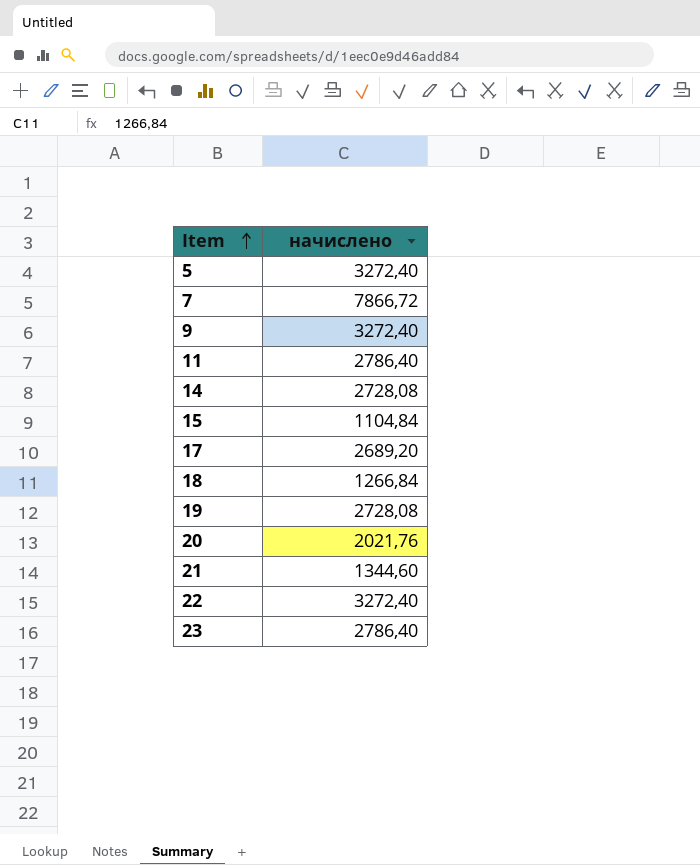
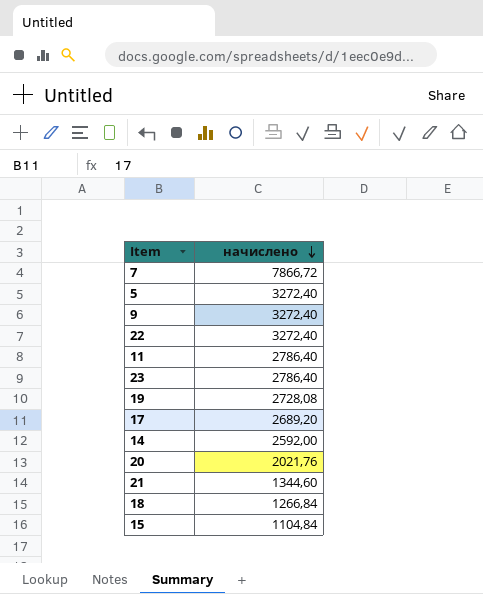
row order: Item ascending -> начислено descending
14 | начислено: 2728,08 -> 2592,00

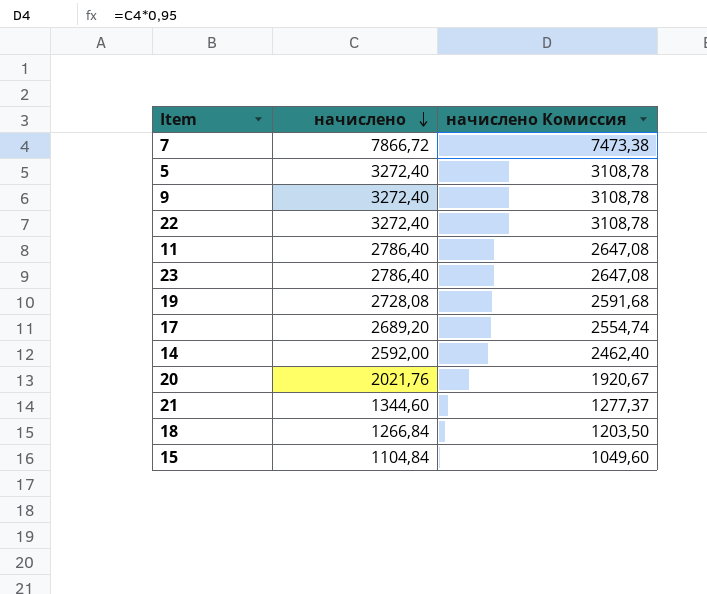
column начислено Комиссия | formula: none -> [начислено] * 0,95

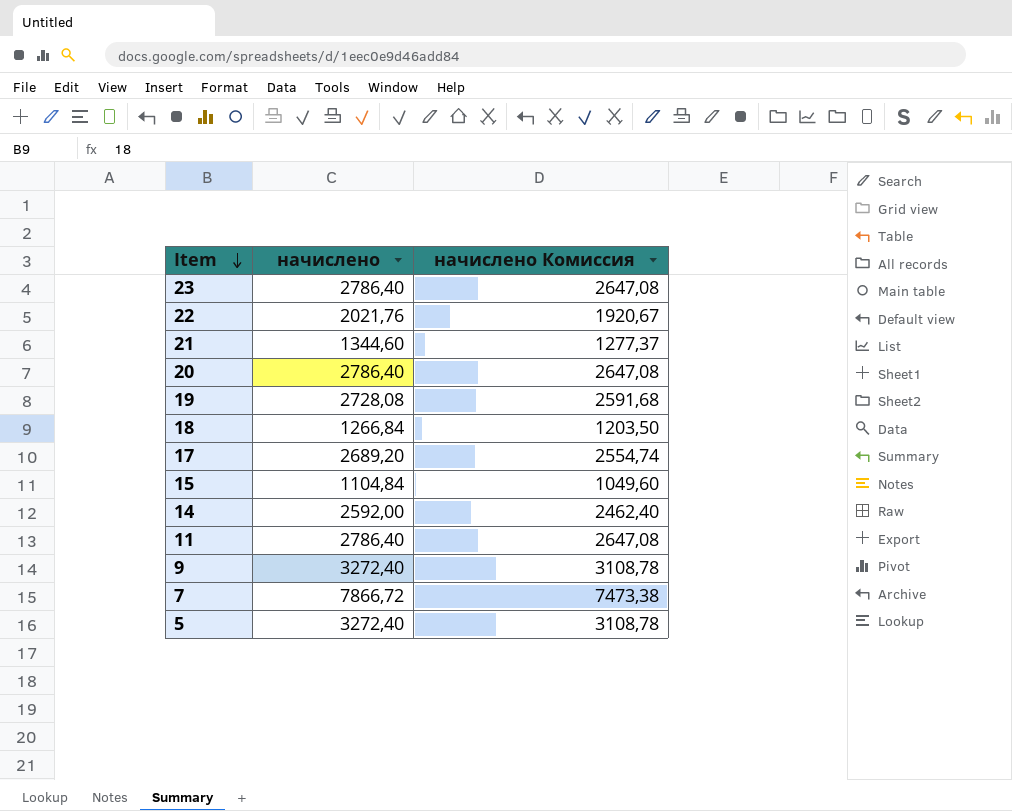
row order: начислено descending -> Item descending
22 | начислено: 3272,40 -> 2021,76
22 | начислено Комиссия: 3108,78 -> 1920,67
20 | начислено: 2021,76 -> 2786,40
20 | начислено Комиссия: 1920,67 -> 2647,08

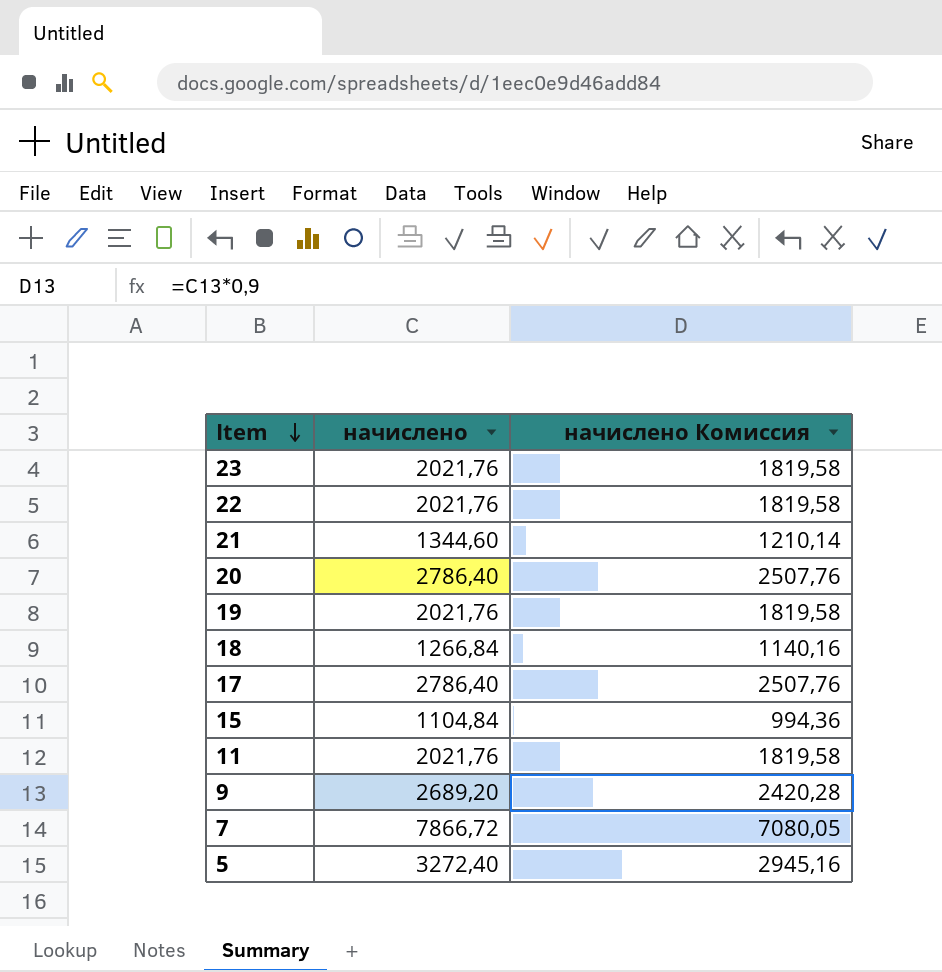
column начислено Комиссия | formula: [начислено] * 0,95 -> [начислено] * 0,9
row 14: 2592,00 | 2462,40 -> none
23 | начислено: 2786,40 -> 2021,76
19 | начислено: 2728,08 -> 2021,76
17 | начислено: 2689,20 -> 2786,40
11 | начислено: 2786,40 -> 2021,76
9 | начислено: 3272,40 -> 2689,20

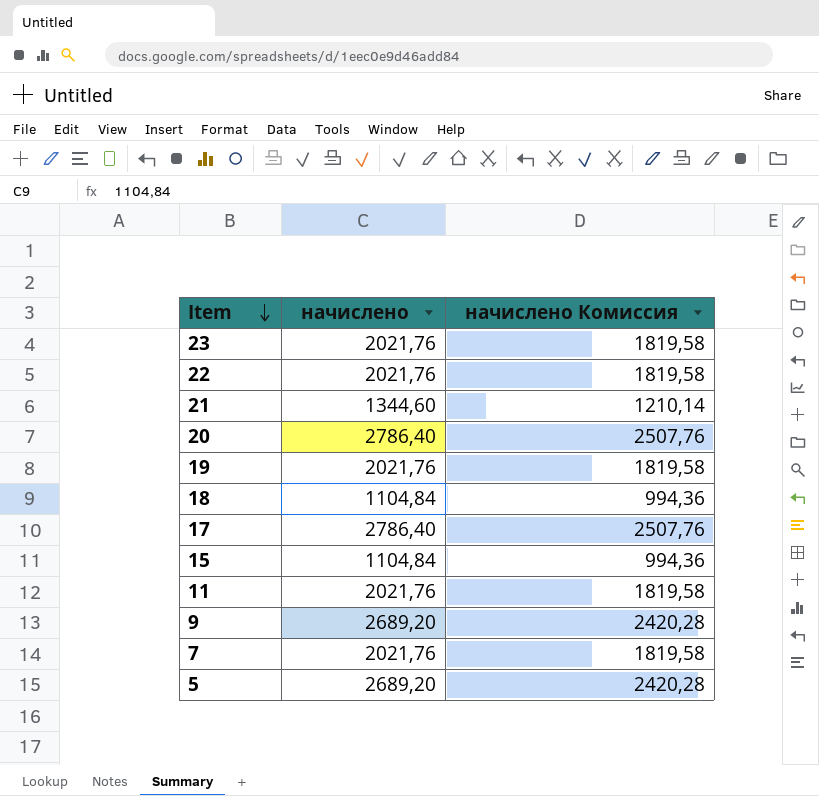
18 | начислено: 1266,84 -> 1104,84
18 | начислено Комиссия: 1140,16 -> 994,36
7 | начислено: 7866,72 -> 2021,76
7 | начислено Комиссия: 7080,05 -> 1819,58
5 | начислено: 3272,40 -> 2689,20
5 | начислено Комиссия: 2945,16 -> 2420,28

